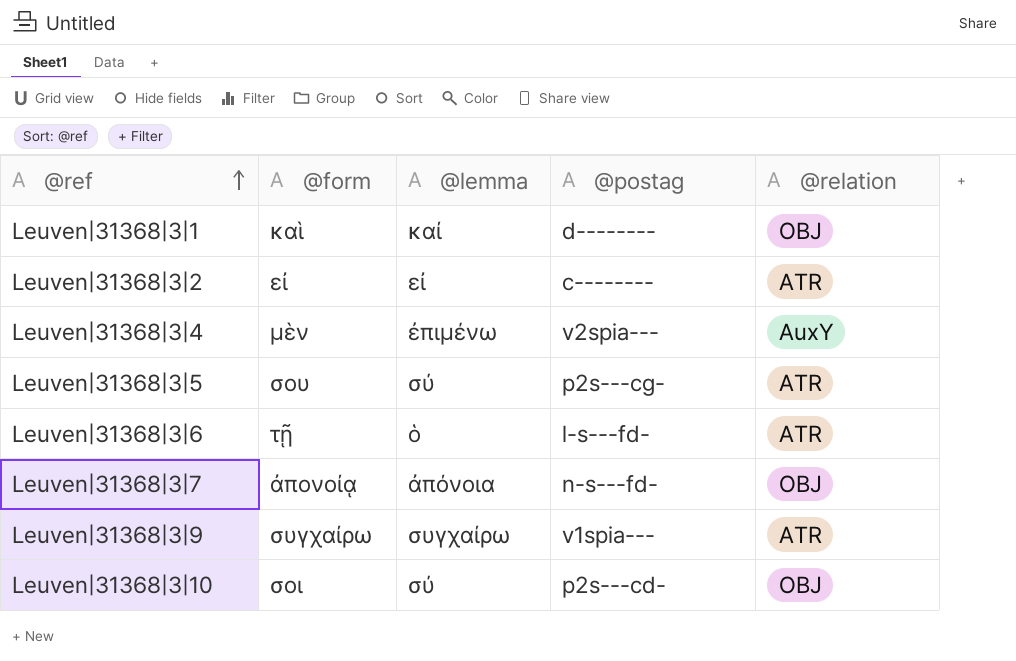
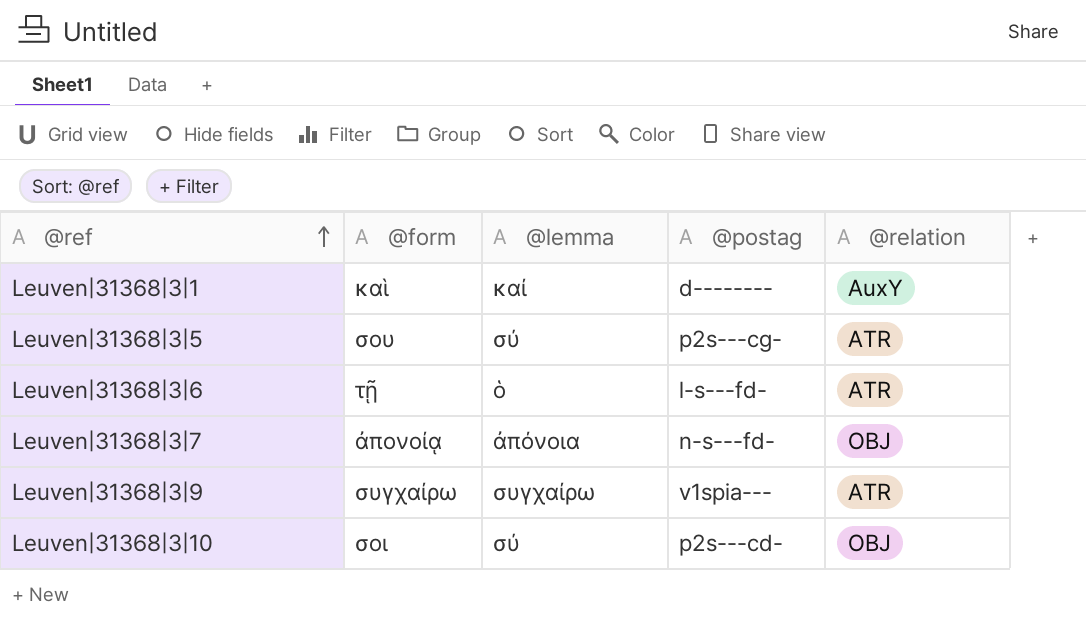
row Leuven|31368|3|2: εἰ | εἰ | c-------- | ATR -> none
row Leuven|31368|3|4: μὲν | ἐπιμένω | v2spia--- | AuxY -> none
Leuven|31368|3|1 | @relation: OBJ -> AuxY

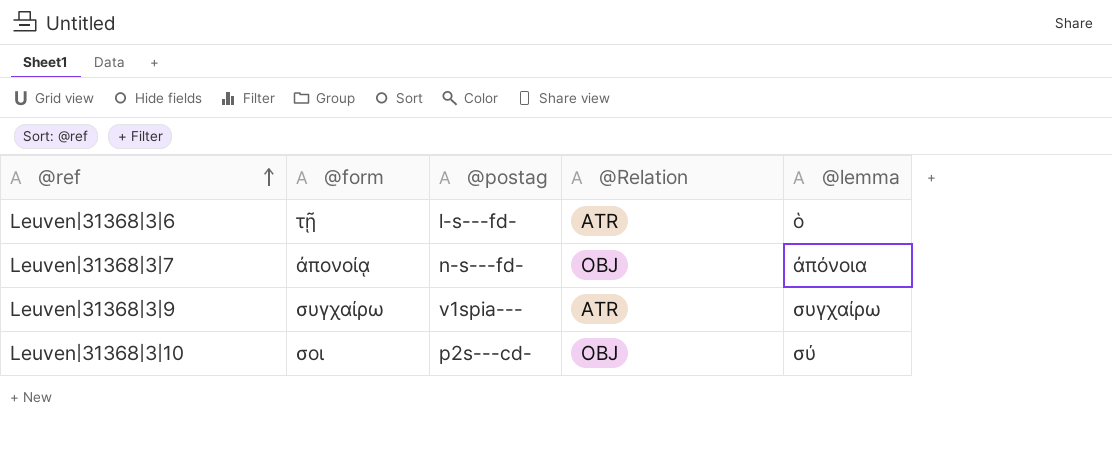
column name: @relation -> @Relation
column @lemma | position: 3 -> 5
row Leuven|31368|3|1: καὶ | καί | d-------- | AuxY -> none
row Leuven|31368|3|5: σου | σύ | p2s---cg- | ATR -> none

